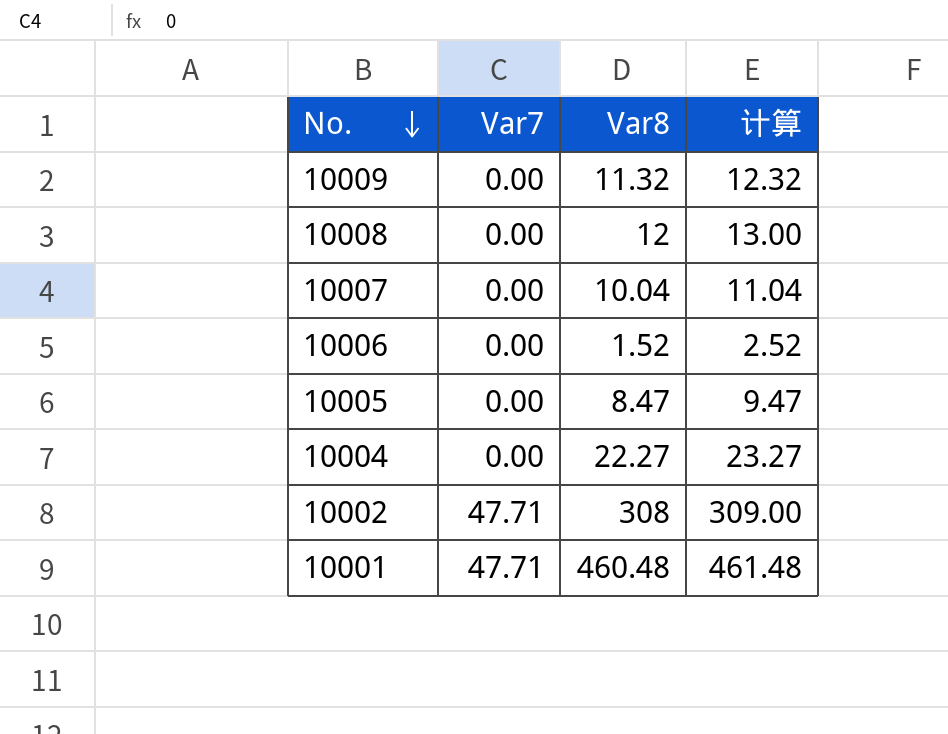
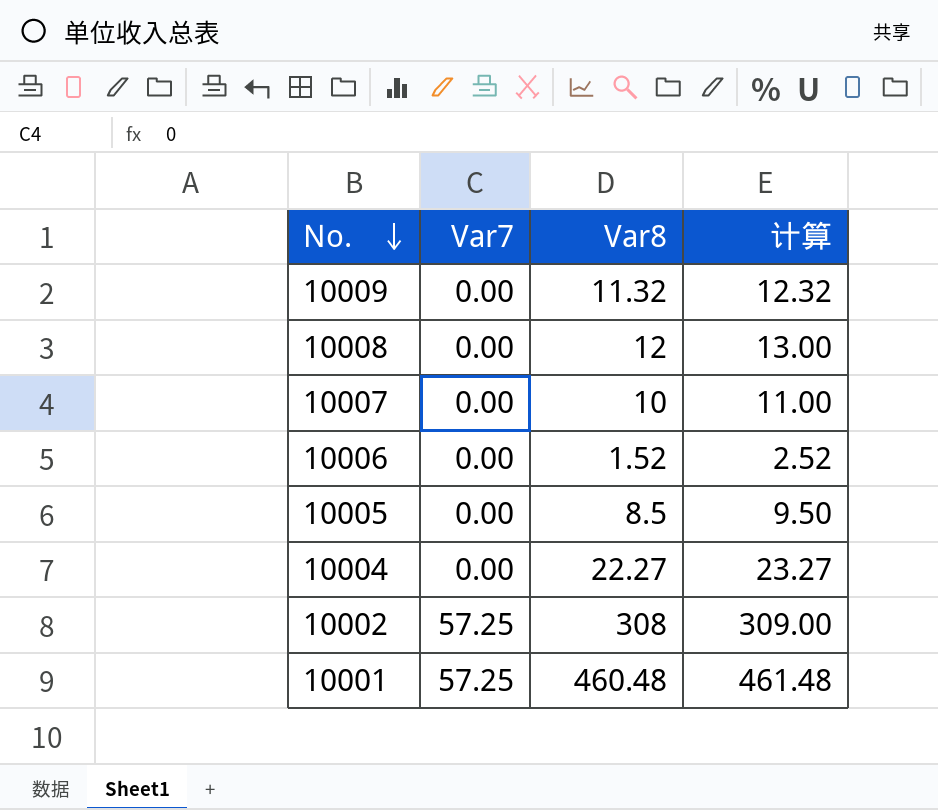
10007 | Var8: 10.04 -> 10
10007 | 计算: 11.04 -> 11.00
10005 | Var8: 8.47 -> 8.5
10005 | 计算: 9.47 -> 9.50
10002 | Var7: 47.71 -> 57.25
10001 | Var7: 47.71 -> 57.25

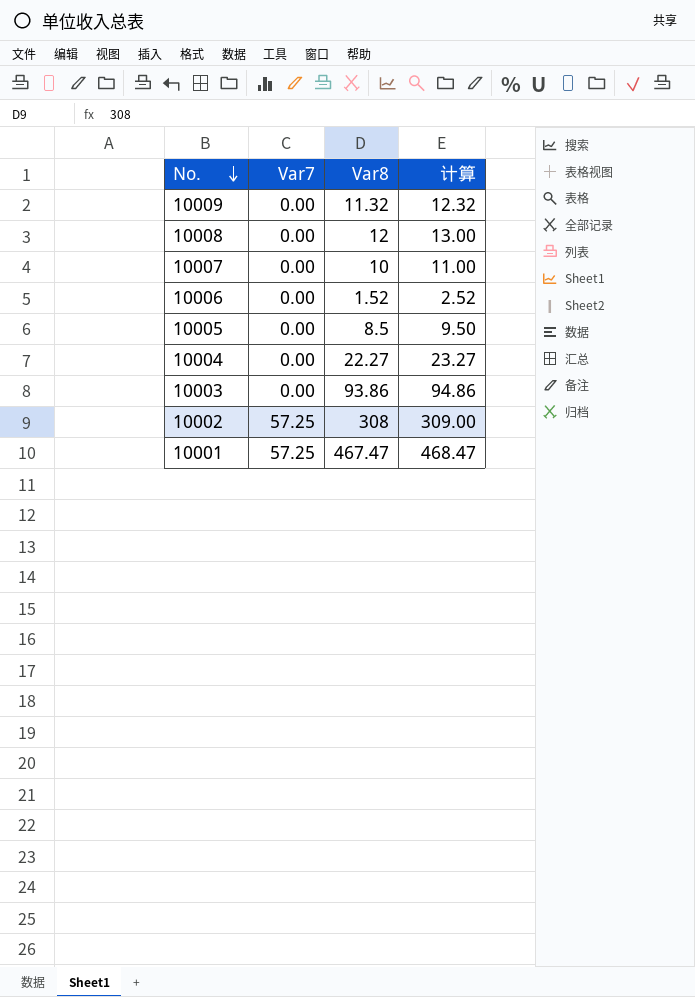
row 10003: none -> 0.00 | 93.86 | 94.86
10001 | Var8: 460.48 -> 467.47
10001 | 计算: 461.48 -> 468.47

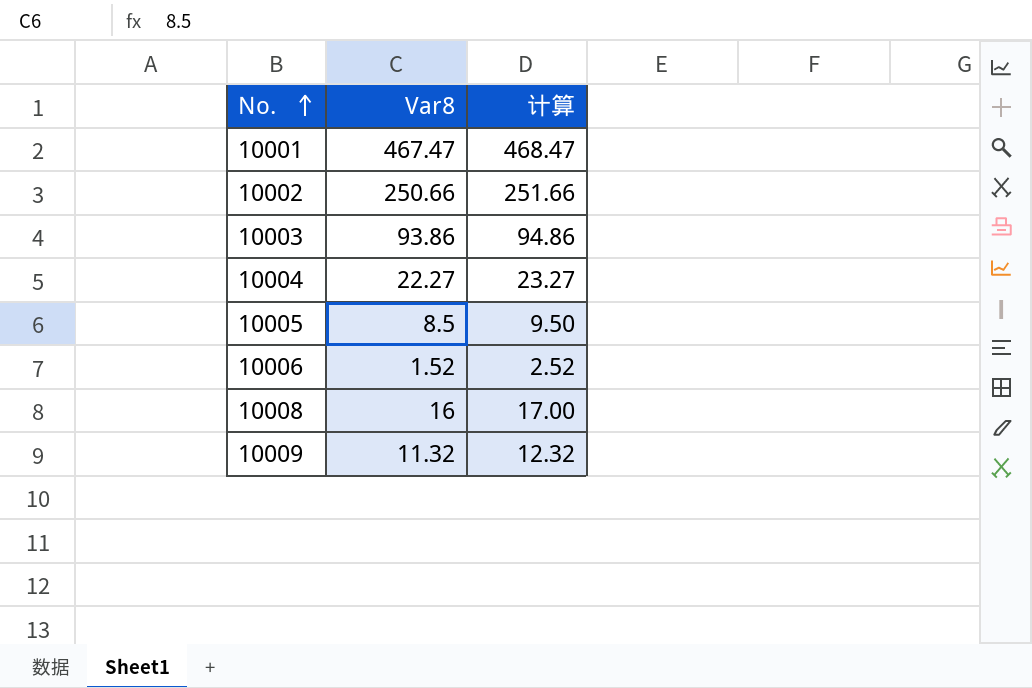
row order: No. descending -> No. ascending
column Var7 | position: 2 -> none
row 10007: 0.00 | 10 | 11.00 -> none
10002 | Var8: 308 -> 250.66
10002 | 计算: 309.00 -> 251.66
10008 | Var8: 12 -> 16
10008 | 计算: 13.00 -> 17.00

